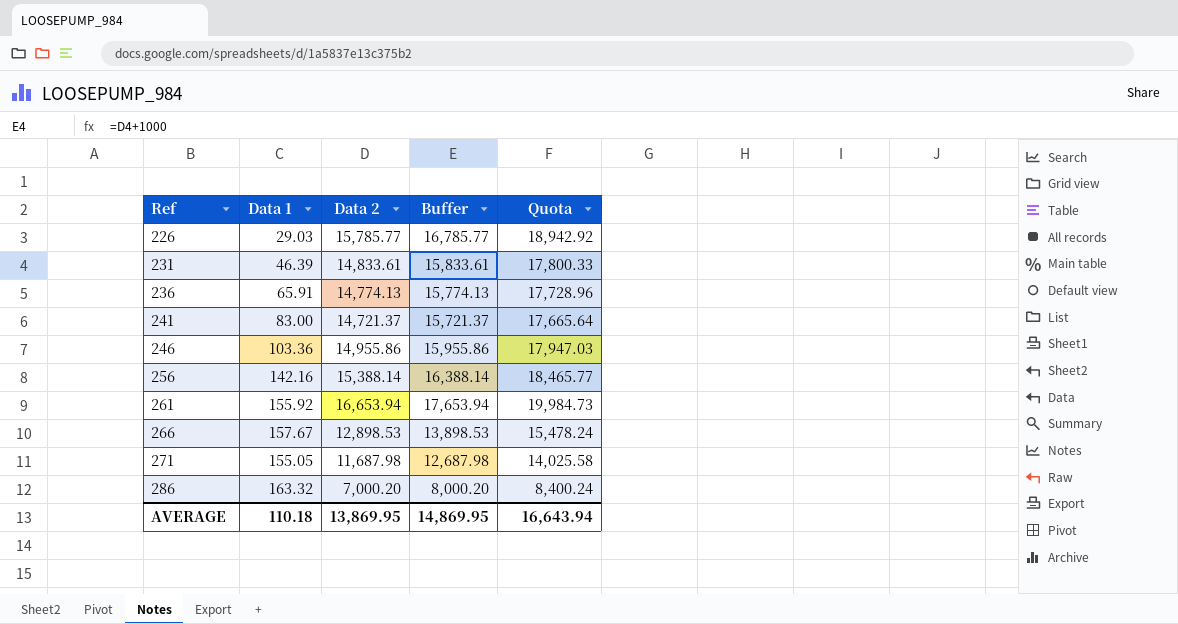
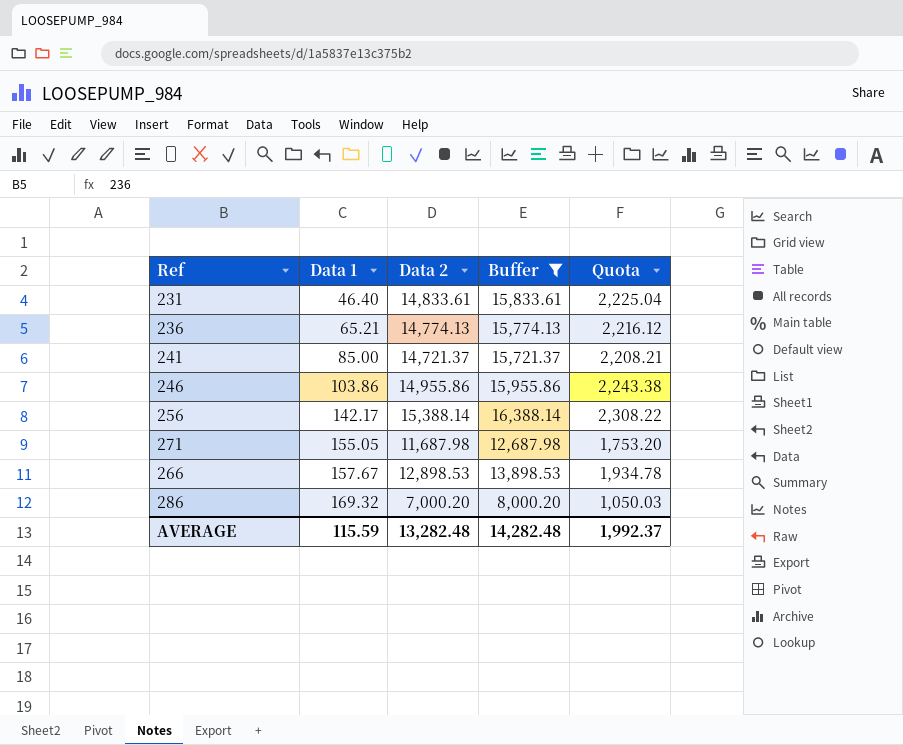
filter: none -> Buffer <= 16,388.14
row order: Ref ascending -> Data 1 ascending
column Quota | formula: [Data 2] * 1.2 -> [Data 2] * 0.15
231 | Data 1: 46.39 -> 46.40
236 | Data 1: 65.91 -> 65.21
241 | Data 1: 83.00 -> 85.00
246 | Data 1: 103.36 -> 103.86
256 | Data 1: 142.16 -> 142.17
286 | Data 1: 163.32 -> 169.32
AVERAGE | Data 1: 110.18 -> 115.59
AVERAGE | Data 2: 13,869.95 -> 13,282.48
AVERAGE | Buffer: 14,869.95 -> 14,282.48
AVERAGE | Quota: 16,643.94 -> 1,992.37

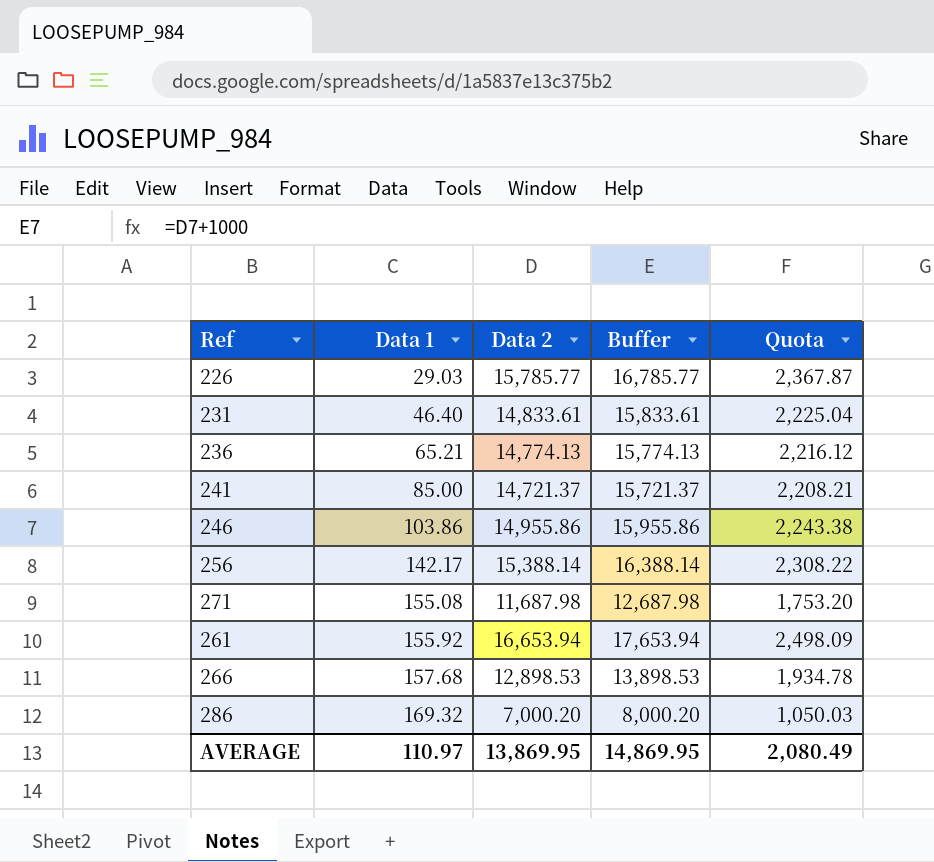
filter: Buffer <= 16,388.14 -> none
271 | Data 1: 155.05 -> 155.08
266 | Data 1: 157.67 -> 157.68
AVERAGE | Data 1: 115.59 -> 110.97
AVERAGE | Data 2: 13,282.48 -> 13,869.95
AVERAGE | Buffer: 14,282.48 -> 14,869.95
AVERAGE | Quota: 1,992.37 -> 2,080.49

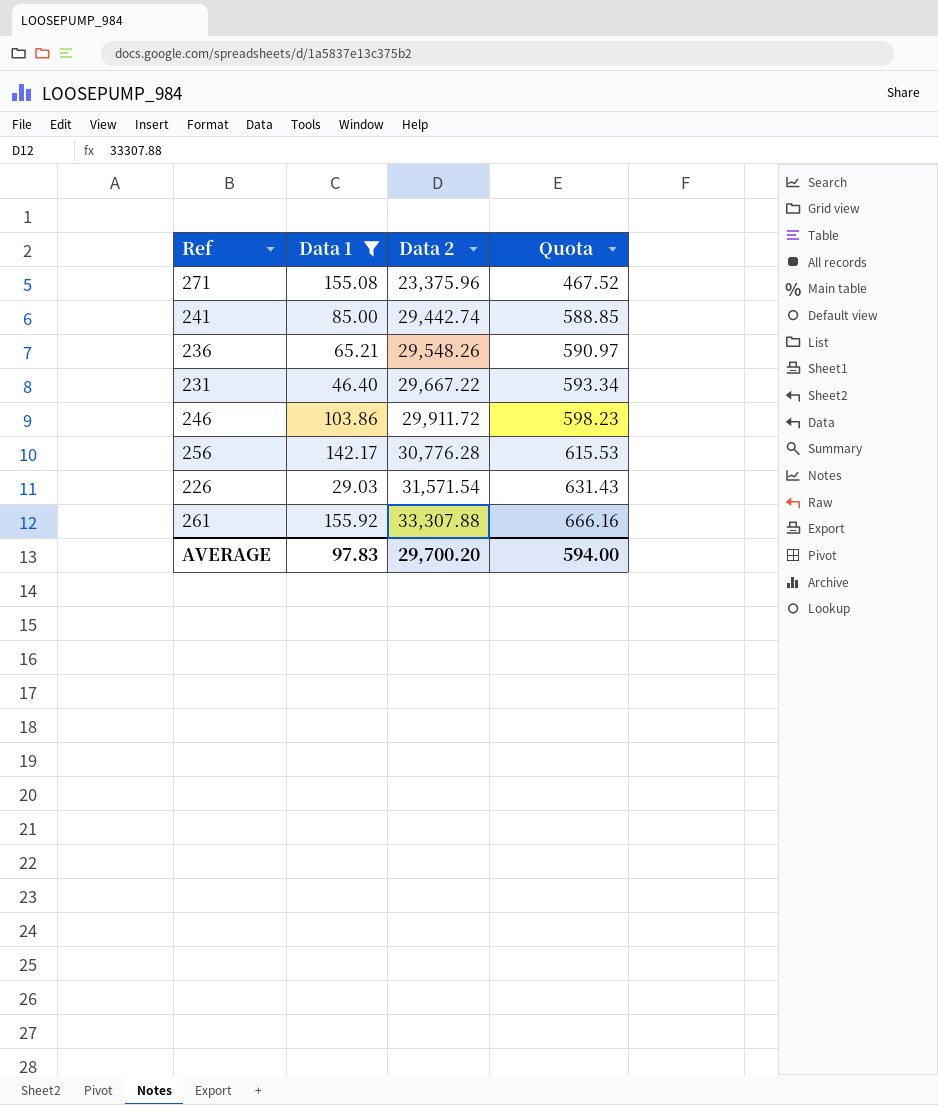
filter: none -> Data 1 <= 155.92
row order: Data 1 ascending -> Data 2 ascending
column Buffer | formula: [Data 2] + 1000 -> none
column Quota | formula: [Data 2] * 0.15 -> [Data 2] * 0.02
271 | Data 2: 11,687.98 -> 23,375.96
241 | Data 2: 14,721.37 -> 29,442.74
236 | Data 2: 14,774.13 -> 29,548.26
231 | Data 2: 14,833.61 -> 29,667.22
246 | Data 2: 14,955.86 -> 29,911.72
256 | Data 2: 15,388.14 -> 30,776.28
226 | Data 2: 15,785.77 -> 31,571.54
261 | Data 2: 16,653.94 -> 33,307.88
AVERAGE | Data 1: 110.97 -> 97.83
AVERAGE | Data 2: 13,869.95 -> 29,700.20
AVERAGE | Quota: 2,080.49 -> 594.00

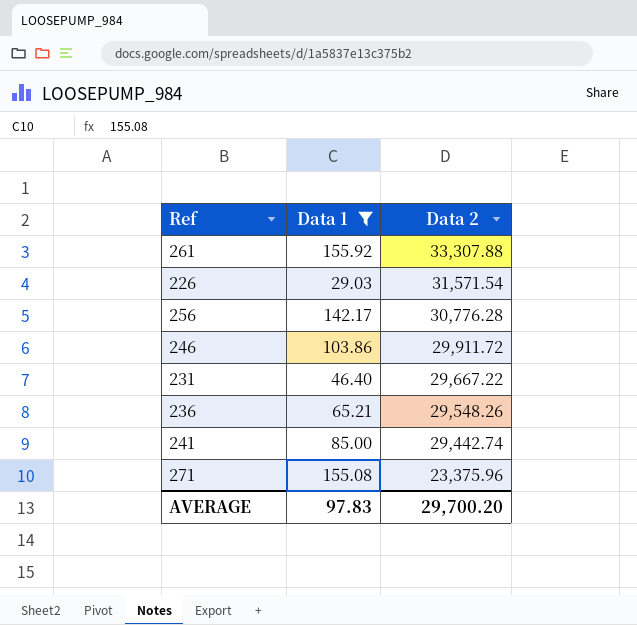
row order: Data 2 ascending -> Data 2 descending
column Quota | formula: [Data 2] * 0.02 -> none

